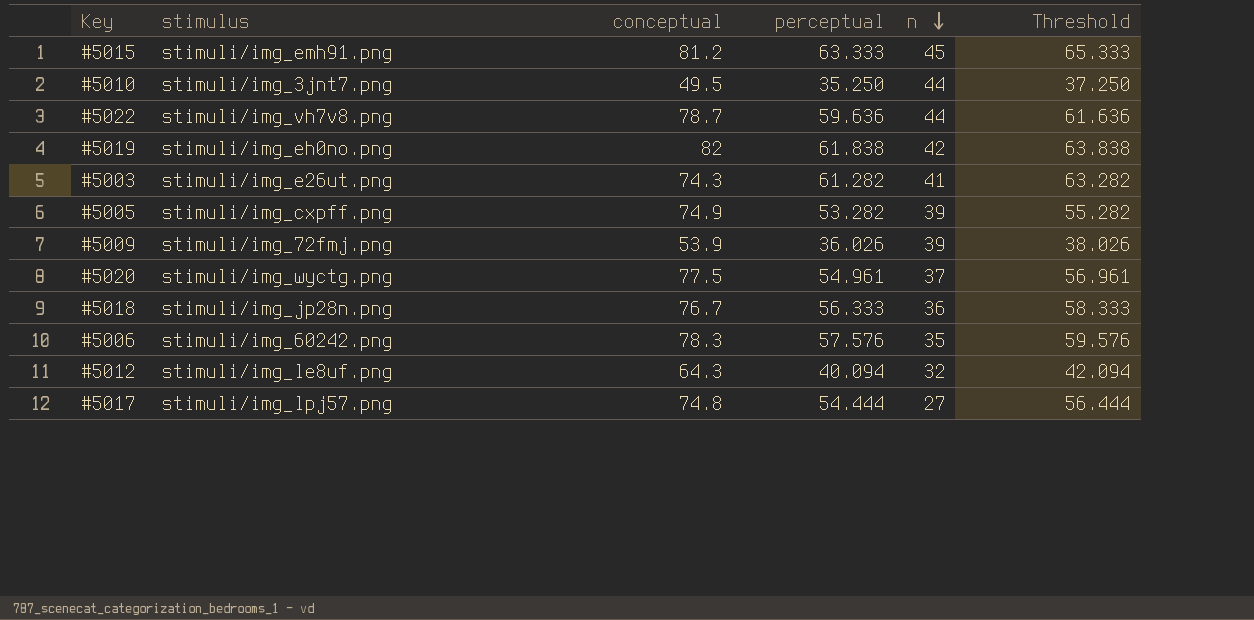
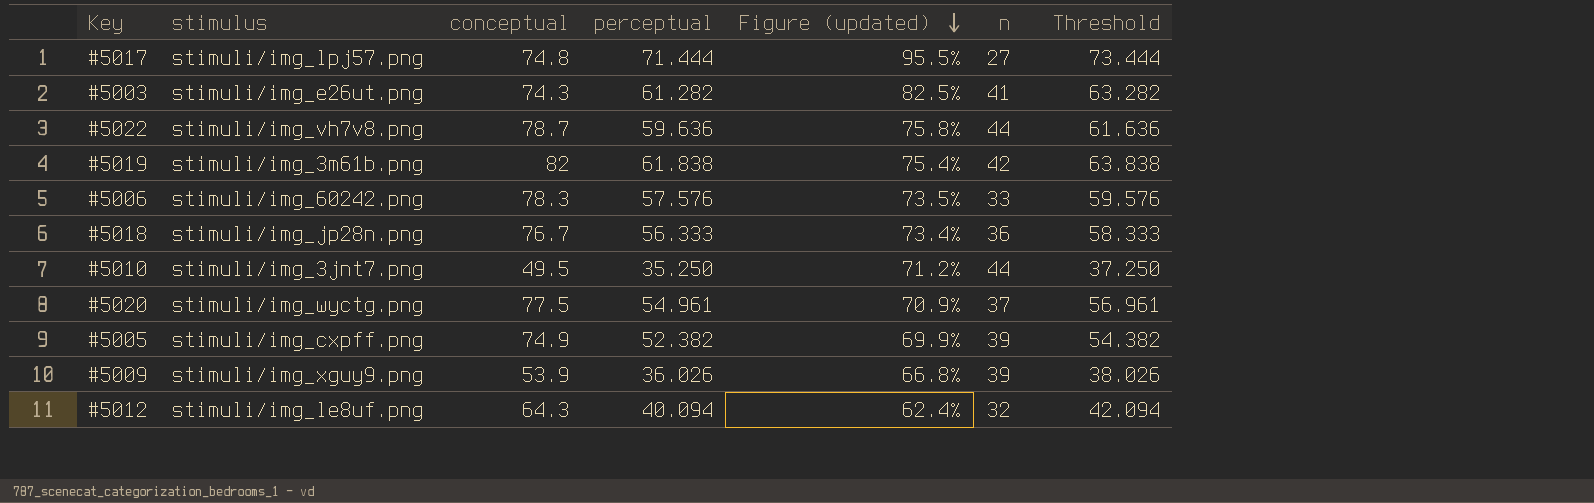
row order: n descending -> Figure (updated) descending
column Figure (updated) | formula: none -> [perceptual] / [conceptual]
row #5015: stimuli/img_emh91.png | 81.2 | 63.333 | 45 | 65.333 -> none
#5017 | perceptual: 54.444 -> 71.444
#5017 | Threshold: 56.444 -> 73.444
#5019 | stimulus: stimuli/img_eh0no.png -> stimuli/img_3m61b.png
#5006 | n: 35 -> 33
#5005 | perceptual: 53.282 -> 52.382
#5005 | Threshold: 55.282 -> 54.382
#5009 | stimulus: stimuli/img_72fmj.png -> stimuli/img_xguy9.png

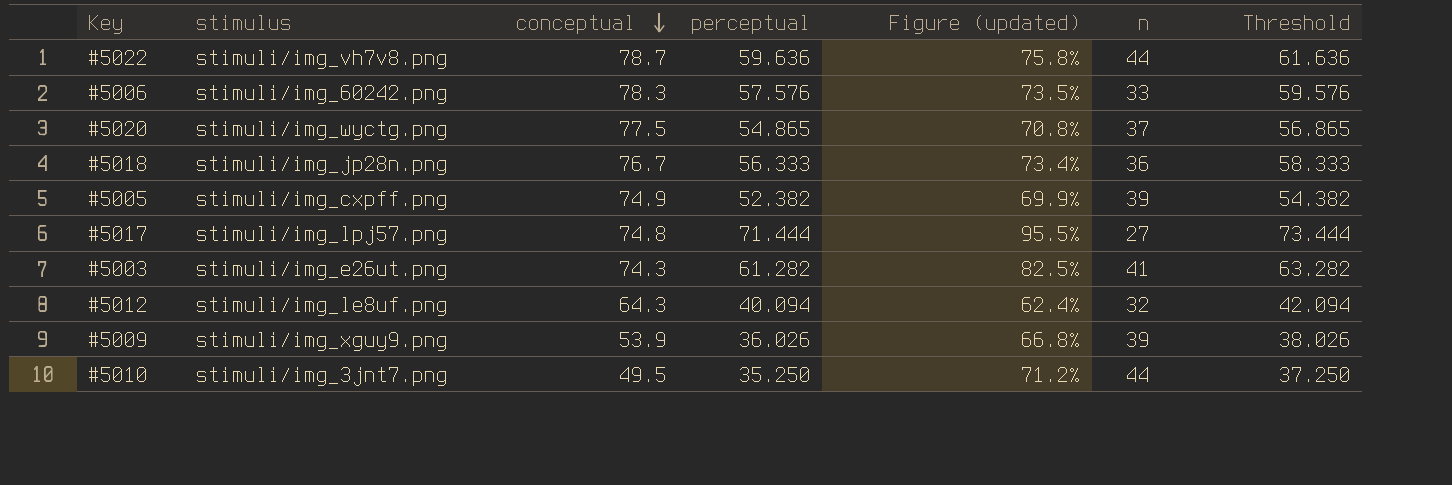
row order: Figure (updated) descending -> conceptual descending
row #5019: stimuli/img_3m61b.png | 82 | 61.838 | 75.4% | 42 | 63.838 -> none
#5020 | perceptual: 54.961 -> 54.865
#5020 | Figure (updated): 70.9% -> 70.8%
#5020 | Threshold: 56.961 -> 56.865

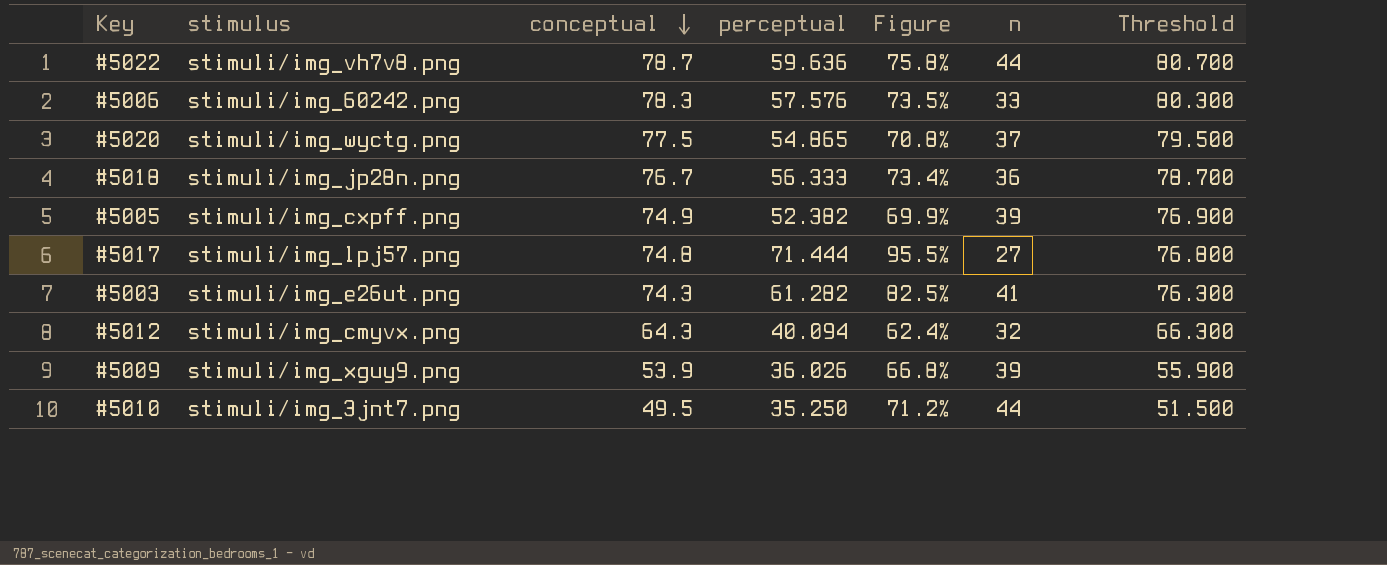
column name: Figure (updated) -> Figure
column Threshold | formula: [perceptual] + 2 -> [conceptual] + 2
#5012 | stimulus: stimuli/img_le8uf.png -> stimuli/img_cmyvx.png

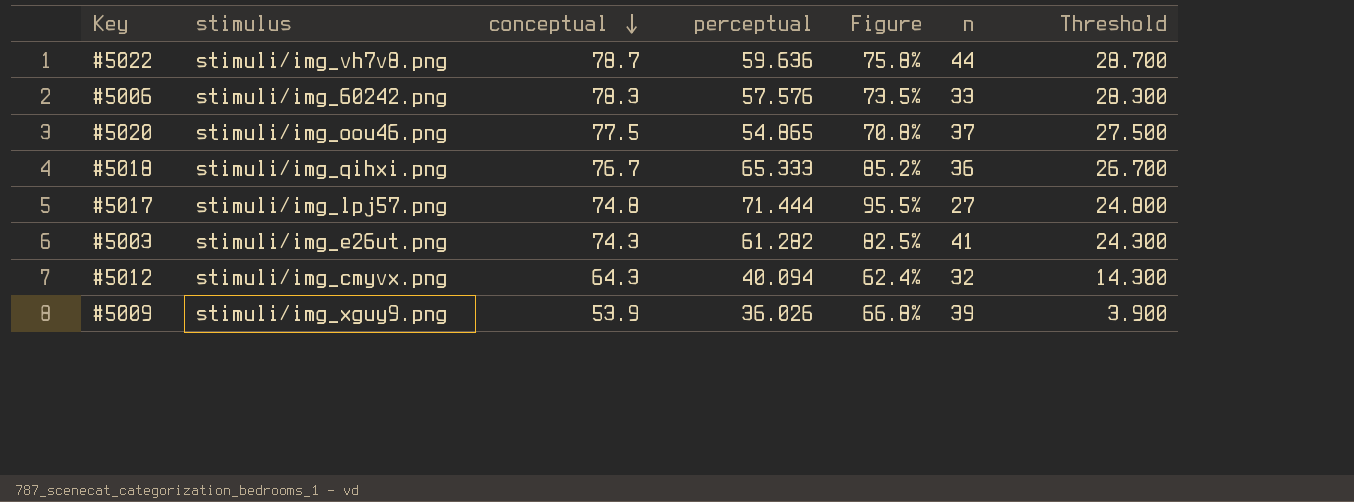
column Threshold | formula: [conceptual] + 2 -> [conceptual] - 50
row #5005: stimuli/img_cxpff.png | 74.9 | 52.382 | 69.9% | 39 | 76.900 -> none
row #5010: stimuli/img_3jnt7.png | 49.5 | 35.250 | 71.2% | 44 | 51.500 -> none
#5020 | stimulus: stimuli/img_wyctg.png -> stimuli/img_oou46.png
#5018 | stimulus: stimuli/img_jp28n.png -> stimuli/img_qihxi.png
#5018 | perceptual: 56.333 -> 65.333
#5018 | Figure: 73.4% -> 85.2%

